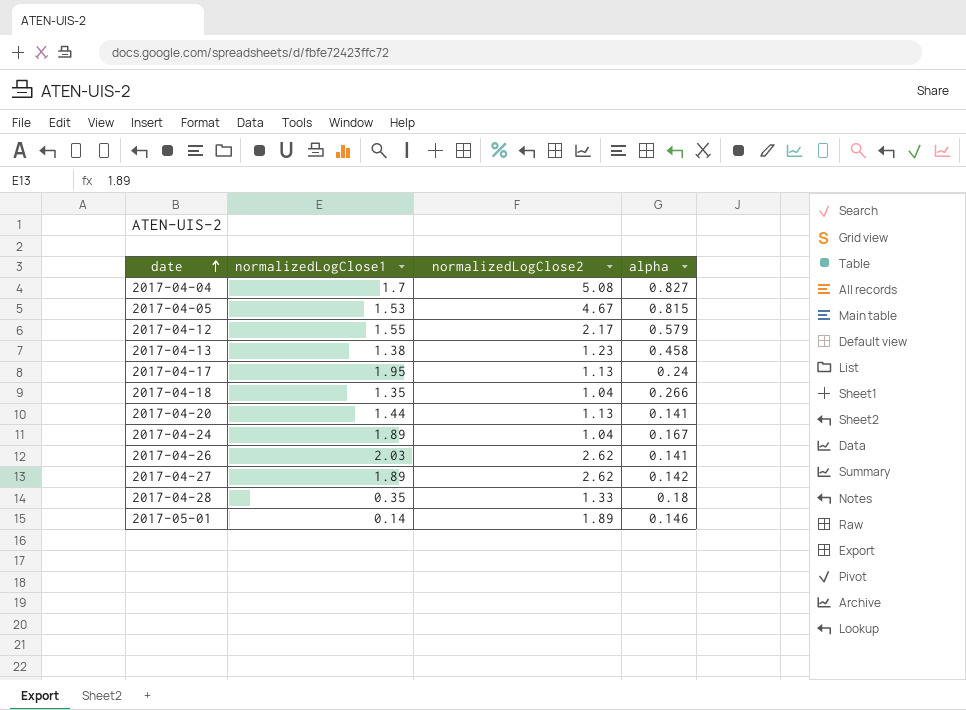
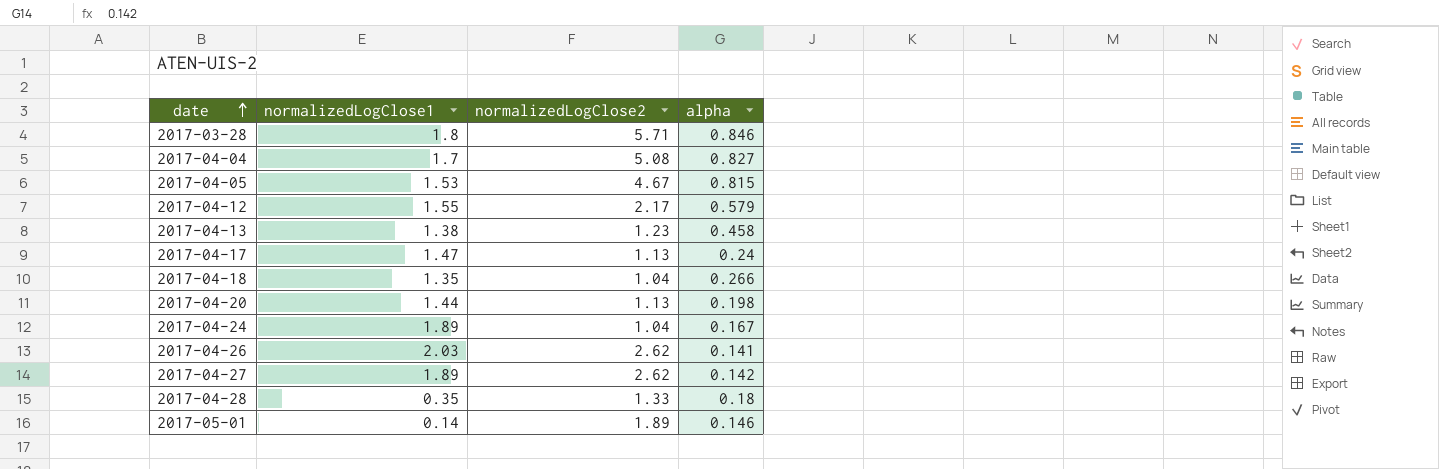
row 2017-03-28: none -> 1.8 | 5.71 | 0.846
2017-04-17 | normalizedLogClose1: 1.95 -> 1.47
2017-04-20 | alpha: 0.141 -> 0.198

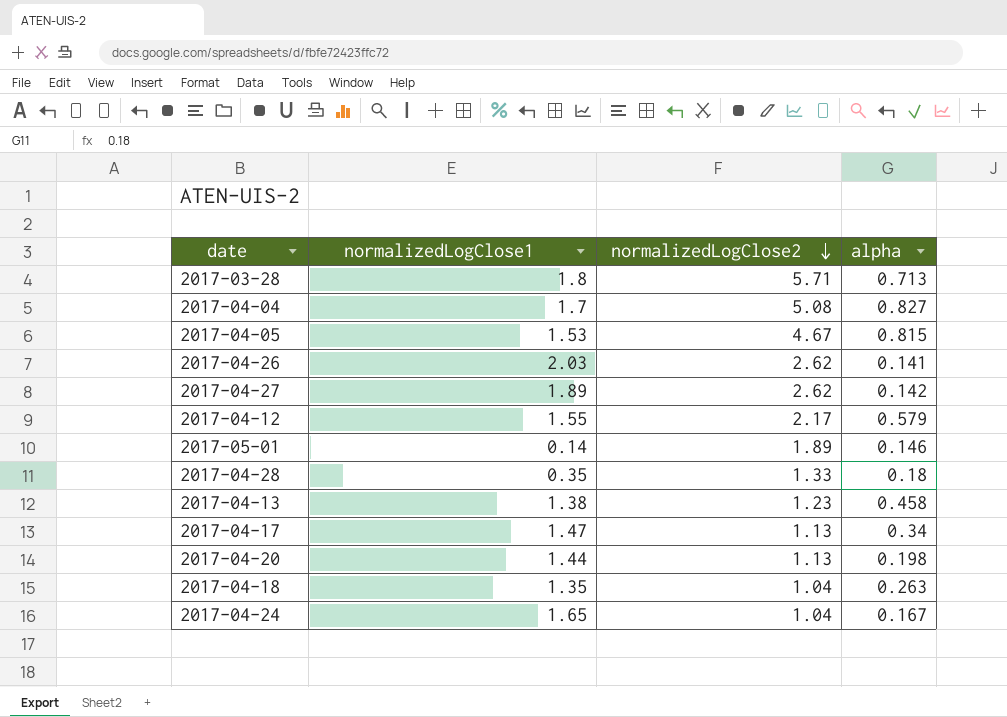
row order: date ascending -> normalizedLogClose2 descending
2017-03-28 | alpha: 0.846 -> 0.713
2017-04-17 | alpha: 0.24 -> 0.34
2017-04-18 | alpha: 0.266 -> 0.263
2017-04-24 | normalizedLogClose1: 1.89 -> 1.65

